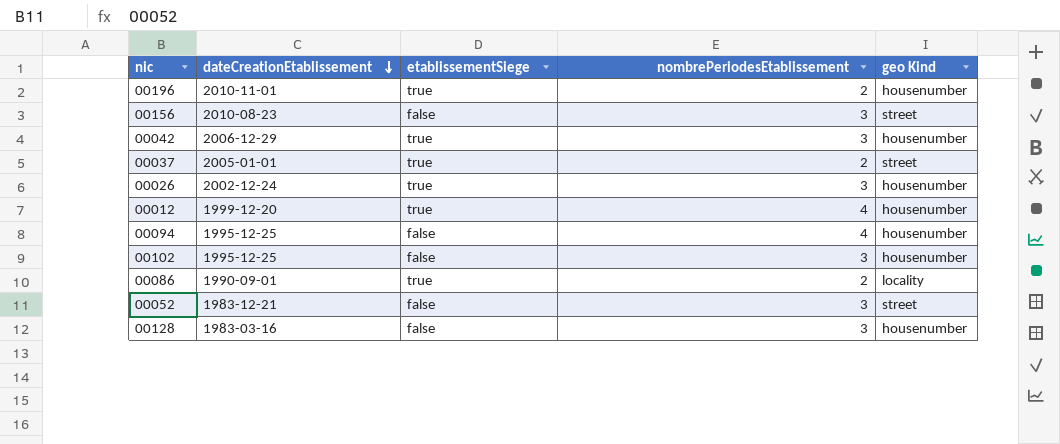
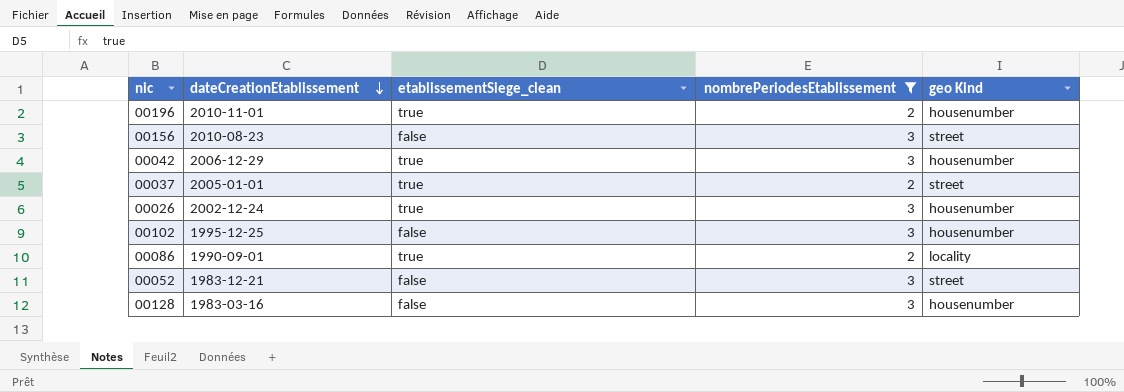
filter: none -> nombrePeriodesEtablissement != 4
column name: etablissementSiege -> etablissementSiege_clean

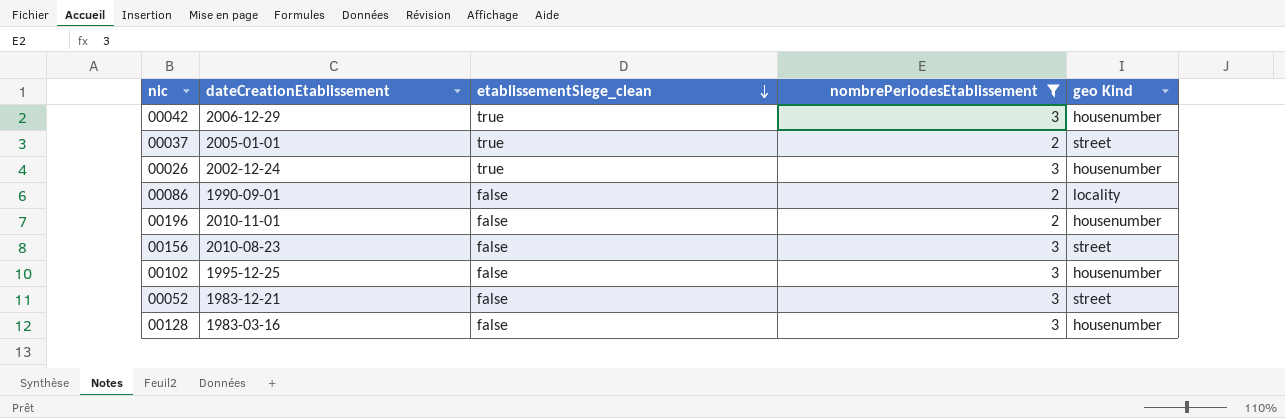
row order: dateCreationEtablissement descending -> etablissementSiege_clean descending
00086 | etablissementSiege_clean: true -> false
00196 | etablissementSiege_clean: true -> false

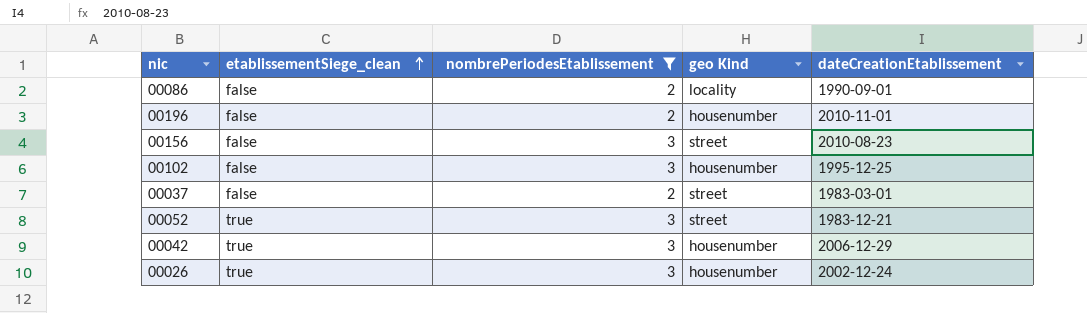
row order: etablissementSiege_clean descending -> etablissementSiege_clean ascending
column dateCreationEtablissement | position: 2 -> 5
row 00128: 1983-03-16 | false | 3 | housenumber -> none
00037 | etablissementSiege_clean: true -> false
00037 | dateCreationEtablissement: 2005-01-01 -> 1983-03-01
00052 | etablissementSiege_clean: false -> true

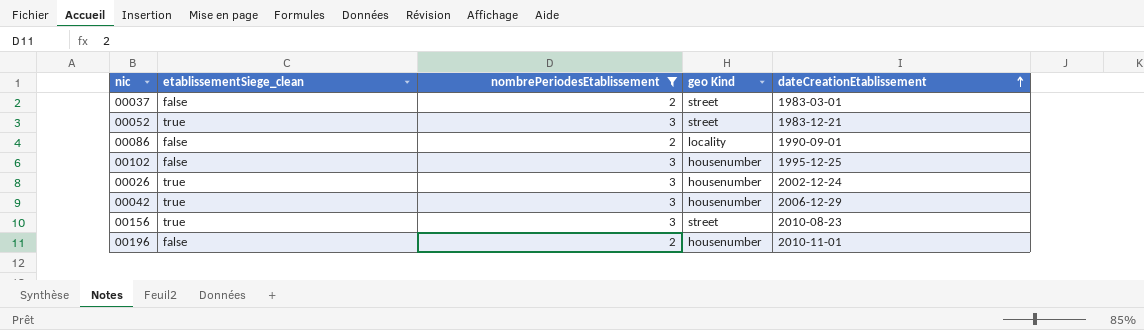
row order: etablissementSiege_clean ascending -> dateCreationEtablissement ascending
00156 | etablissementSiege_clean: false -> true

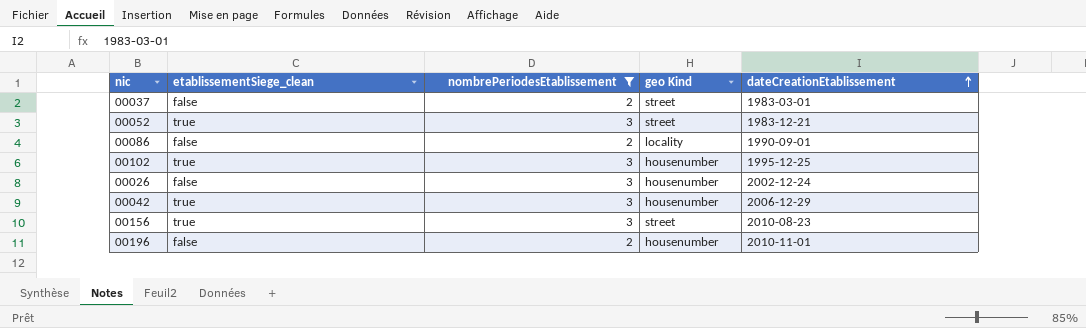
00102 | etablissementSiege_clean: false -> true
00026 | etablissementSiege_clean: true -> false

